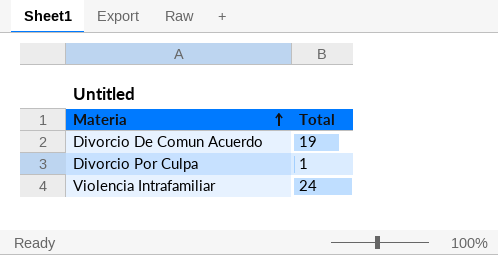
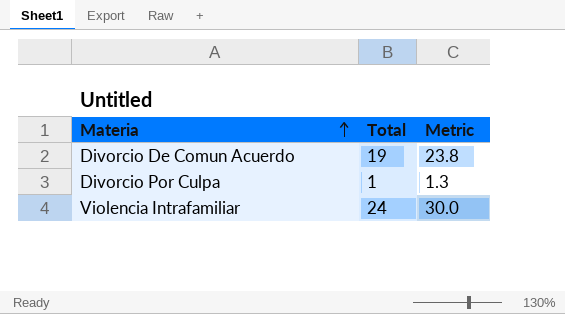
column Metric | formula: none -> [Total] * 1.25

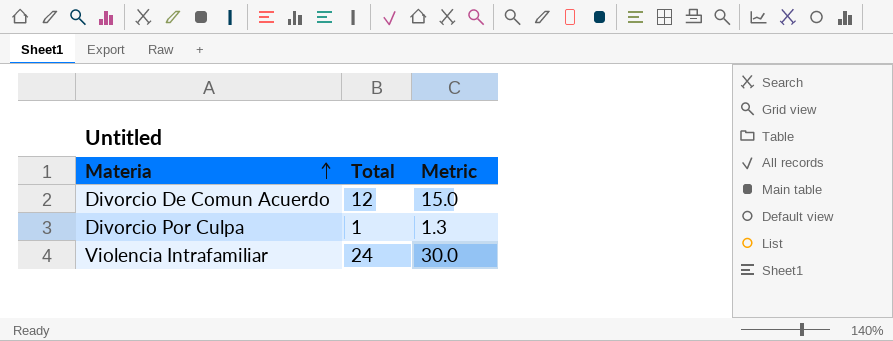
Divorcio De Comun Acuerdo | Total: 19 -> 12
Divorcio De Comun Acuerdo | Metric: 23.8 -> 15.0

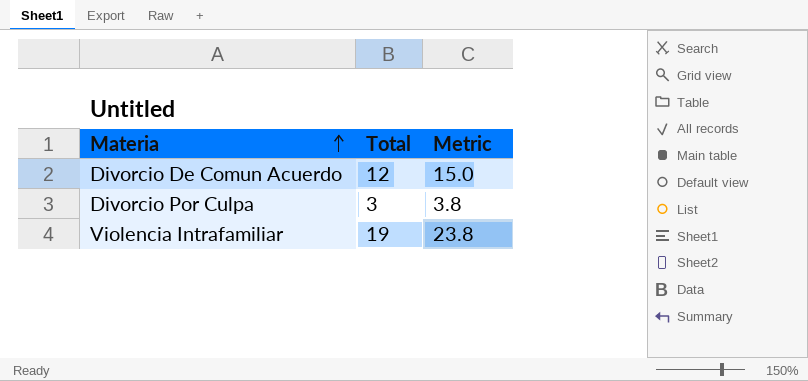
Divorcio Por Culpa | Total: 1 -> 3
Divorcio Por Culpa | Metric: 1.3 -> 3.8
Violencia Intrafamiliar | Total: 24 -> 19
Violencia Intrafamiliar | Metric: 30.0 -> 23.8

